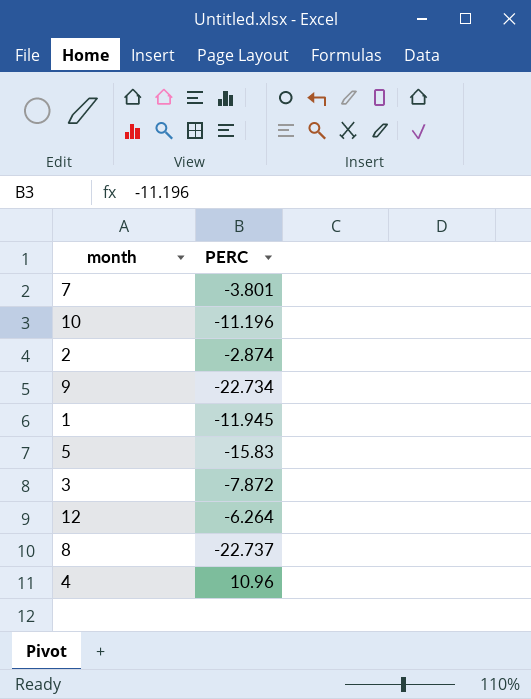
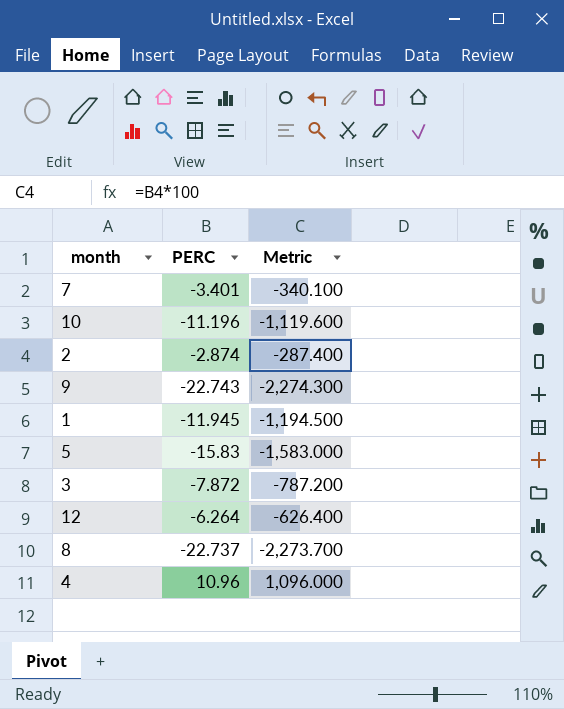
column Metric | formula: none -> [PERC] * 100
7 | PERC: -3.801 -> -3.401
9 | PERC: -22.734 -> -22.743

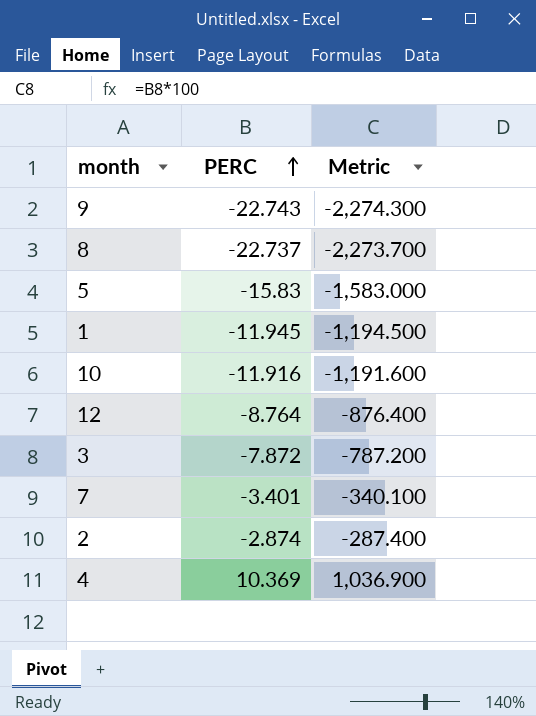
row order: none -> PERC ascending
10 | PERC: -11.196 -> -11.916
10 | Metric: -1,119.600 -> -1,191.600
12 | PERC: -6.264 -> -8.764
12 | Metric: -626.400 -> -876.400
4 | PERC: 10.96 -> 10.369
4 | Metric: 1,096.000 -> 1,036.900

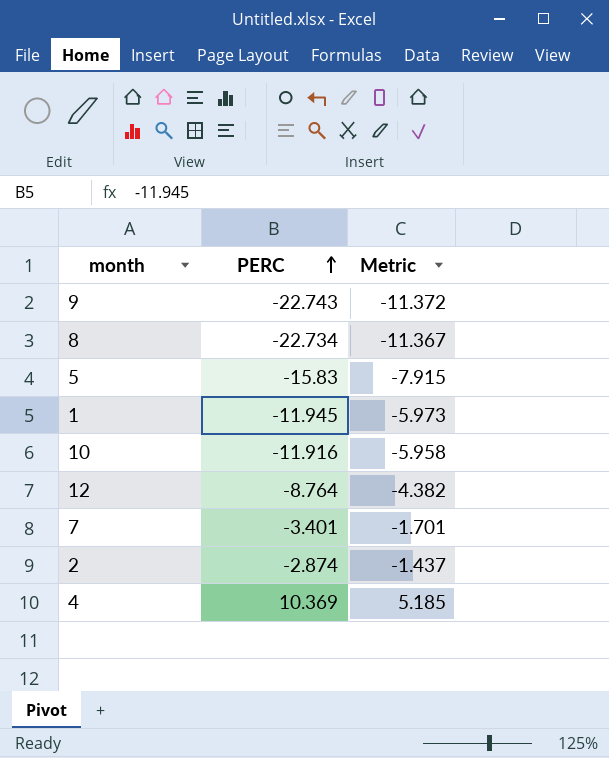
column Metric | formula: [PERC] * 100 -> [PERC] * 0.5
row 3: -7.872 | -787.200 -> none
8 | PERC: -22.737 -> -22.734

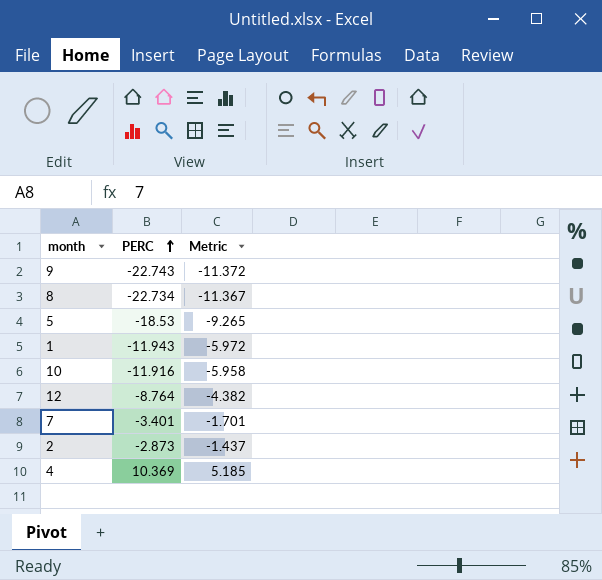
5 | PERC: -15.83 -> -18.53
5 | Metric: -7.915 -> -9.265
1 | PERC: -11.945 -> -11.943
1 | Metric: -5.973 -> -5.972
2 | PERC: -2.874 -> -2.873

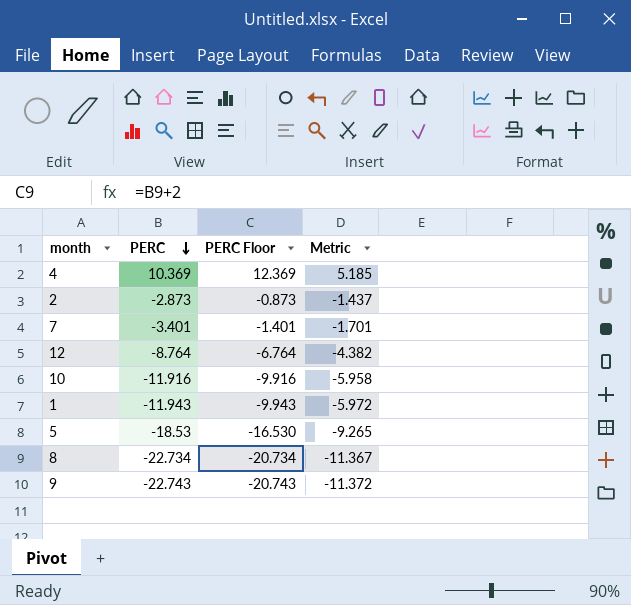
row order: PERC ascending -> PERC descending
column PERC Floor | formula: none -> [PERC] + 2

